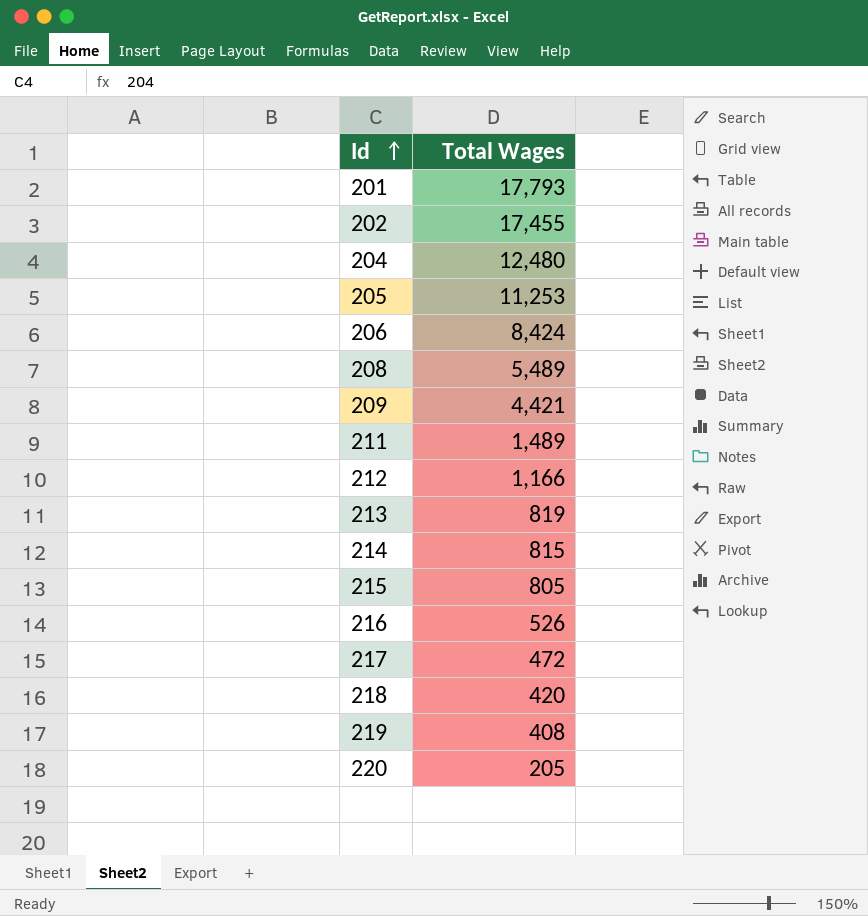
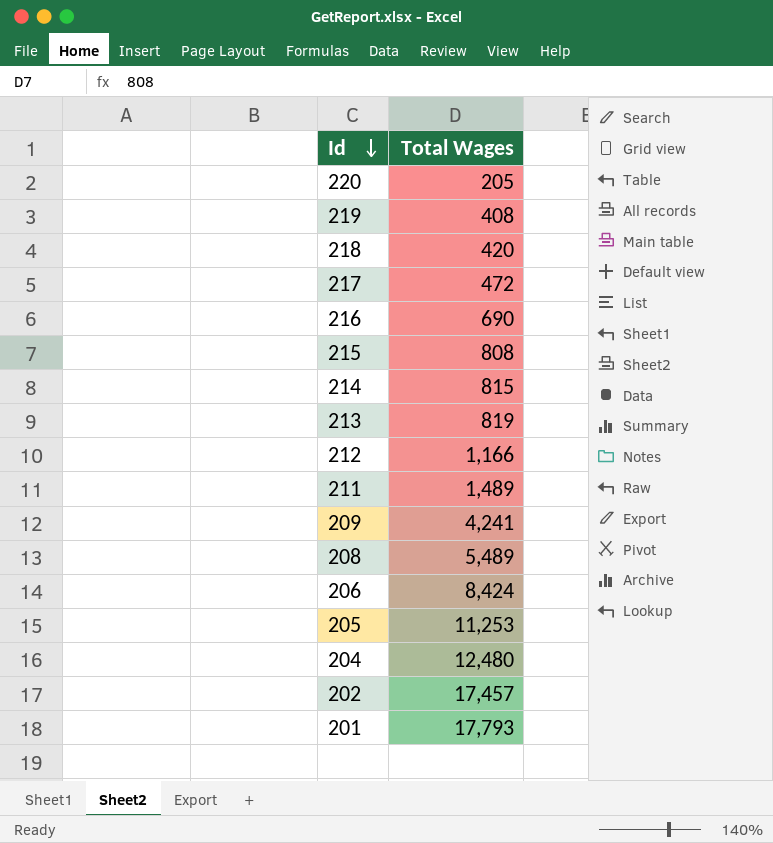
row order: Id ascending -> Id descending
216 | Total Wages: 526 -> 690
215 | Total Wages: 805 -> 808
209 | Total Wages: 4,421 -> 4,241
202 | Total Wages: 17,455 -> 17,457

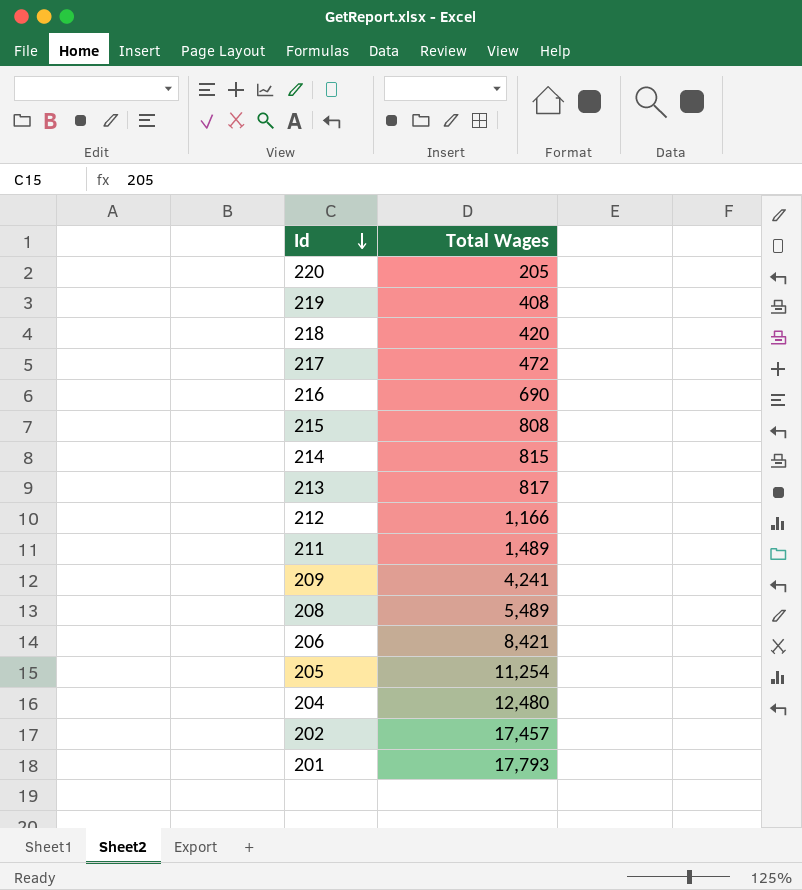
213 | Total Wages: 819 -> 817
206 | Total Wages: 8,424 -> 8,421
205 | Total Wages: 11,253 -> 11,254

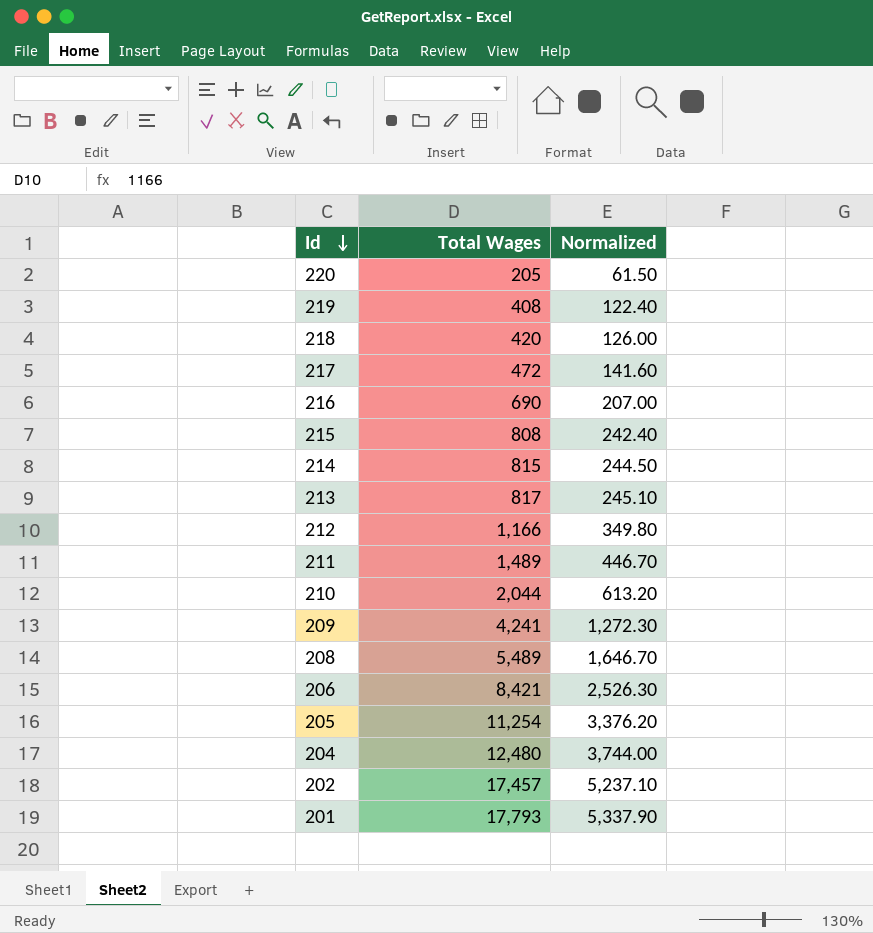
column Normalized | formula: none -> [Total Wages] * 0.3
row 210: none -> 2,044 | 613.20

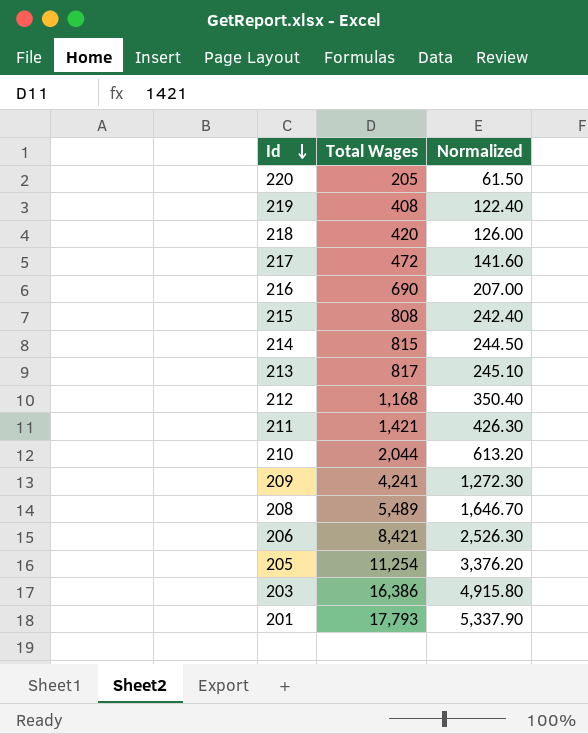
row 204: 12,480 | 3,744.00 -> none
row 202: 17,457 | 5,237.10 -> none
212 | Total Wages: 1,166 -> 1,168
212 | Normalized: 349.80 -> 350.40
211 | Total Wages: 1,489 -> 1,421
211 | Normalized: 446.70 -> 426.30
row 203: none -> 16,386 | 4,915.80

